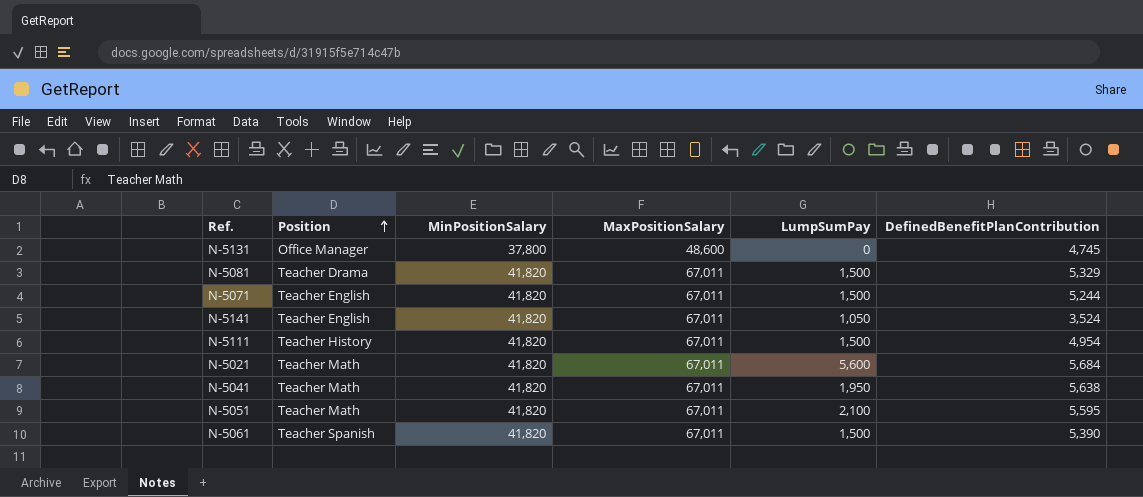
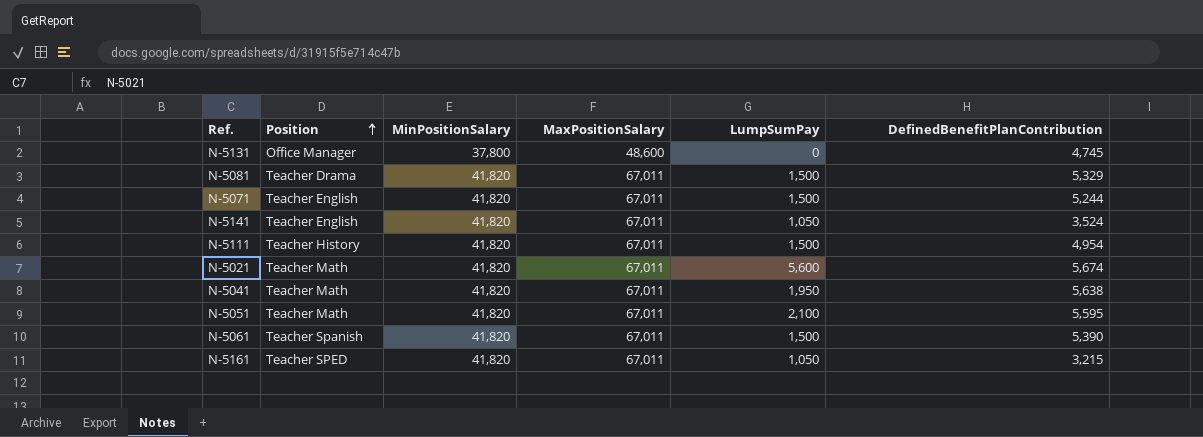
N-5021 | DefinedBenefitPlanContribution: 5,684 -> 5,674
row N-5161: none -> Teacher SPED | 41,820 | 67,011 | 1,050 | 3,215

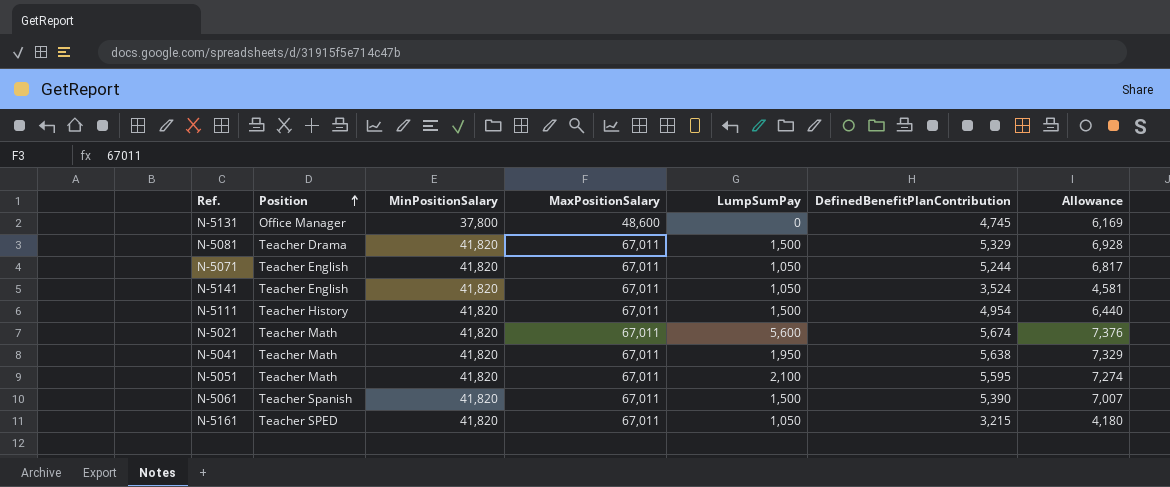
column Allowance | formula: none -> [DefinedBenefitPlanContribution] * 1.3
N-5071 | LumpSumPay: 1,500 -> 1,050

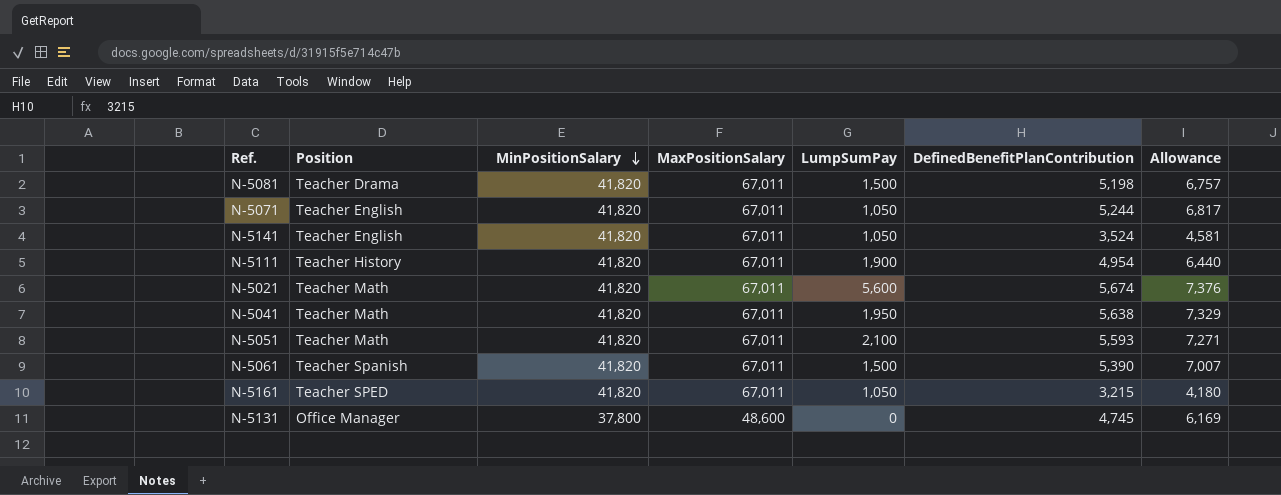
row order: Position ascending -> MinPositionSalary descending
N-5081 | DefinedBenefitPlanContribution: 5,329 -> 5,198
N-5081 | Allowance: 6,928 -> 6,757
N-5111 | LumpSumPay: 1,500 -> 1,900
N-5051 | DefinedBenefitPlanContribution: 5,595 -> 5,593
N-5051 | Allowance: 7,274 -> 7,271

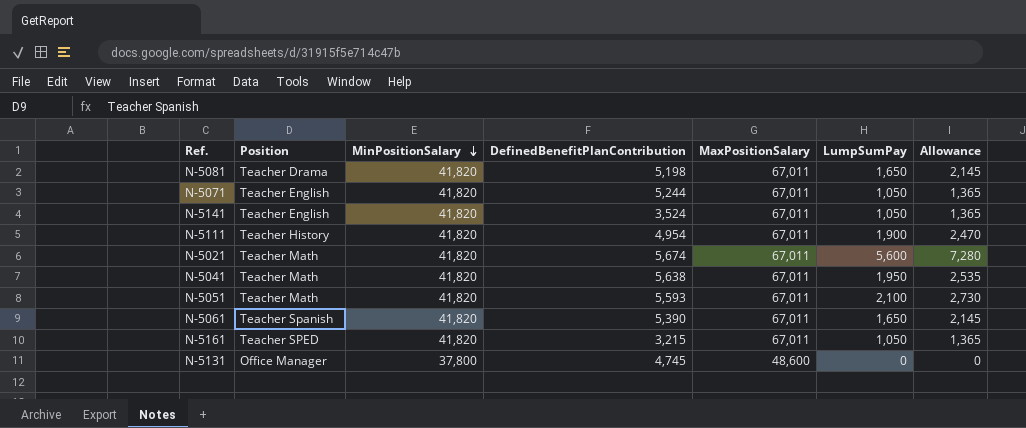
column DefinedBenefitPlanContribution | position: 6 -> 4
column Allowance | formula: [DefinedBenefitPlanContribution] * 1.3 -> [LumpSumPay] * 1.3
N-5081 | LumpSumPay: 1,500 -> 1,650
N-5061 | LumpSumPay: 1,500 -> 1,650

